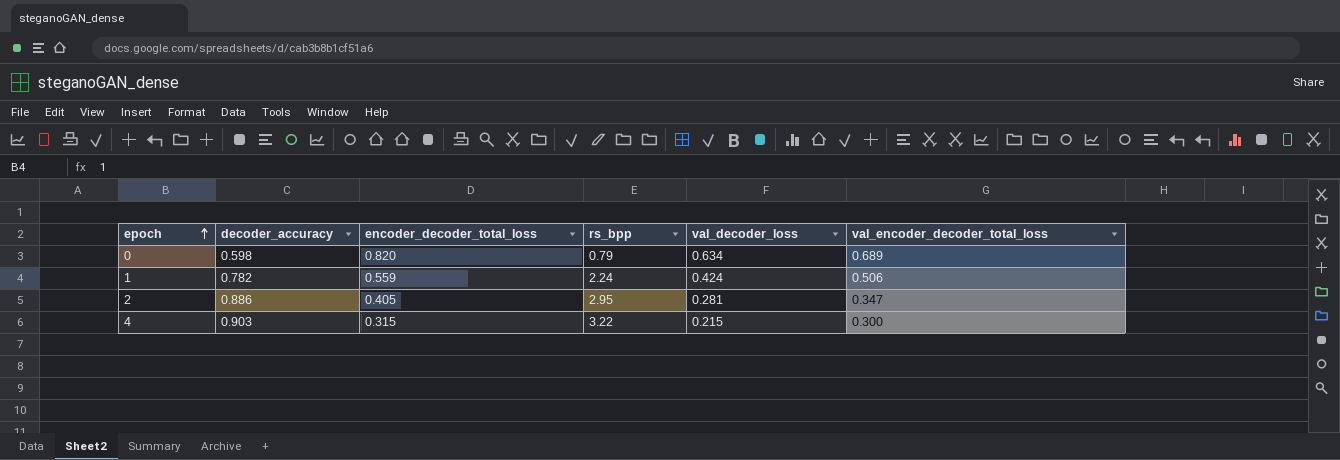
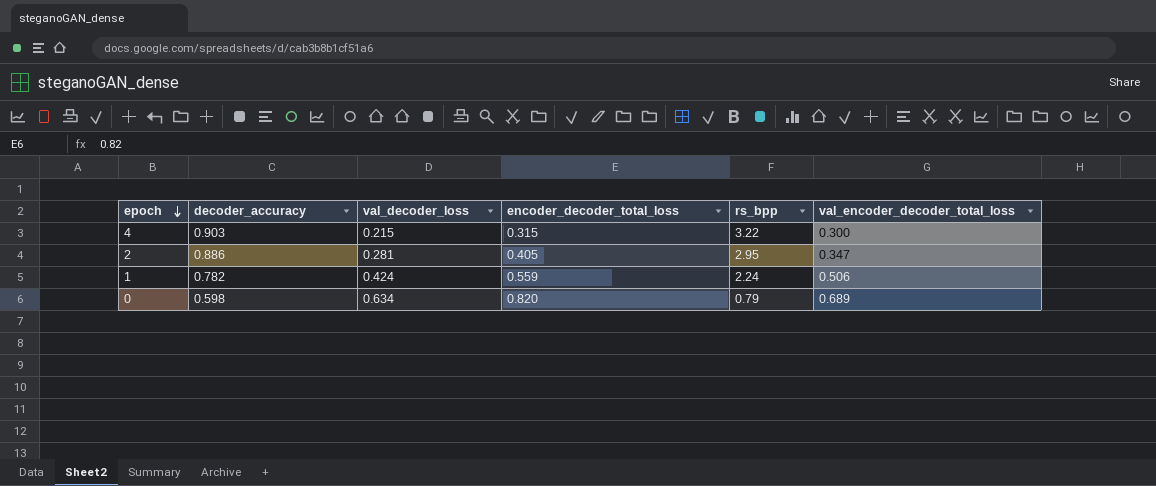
row order: epoch ascending -> epoch descending
column val_decoder_loss | position: 5 -> 3

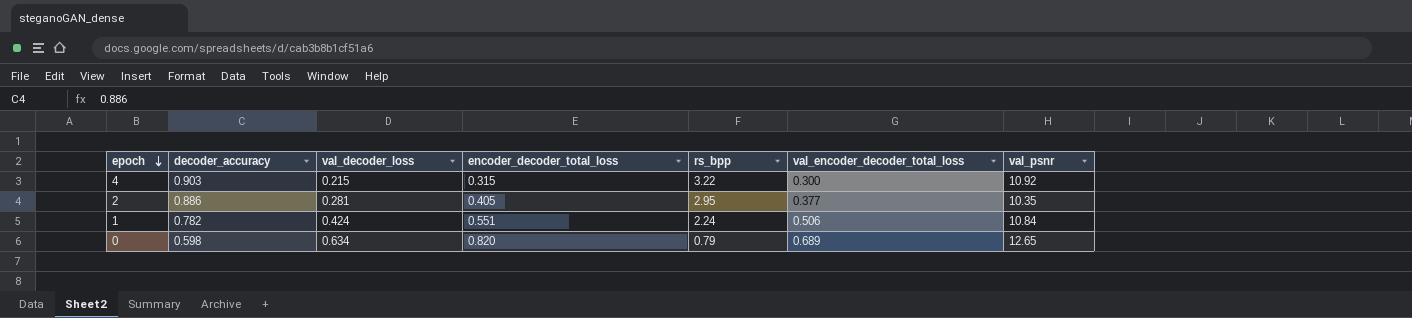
column val_psnr | position: none -> 7
2 | val_encoder_decoder_total_loss: 0.347 -> 0.377
1 | encoder_decoder_total_loss: 0.559 -> 0.551

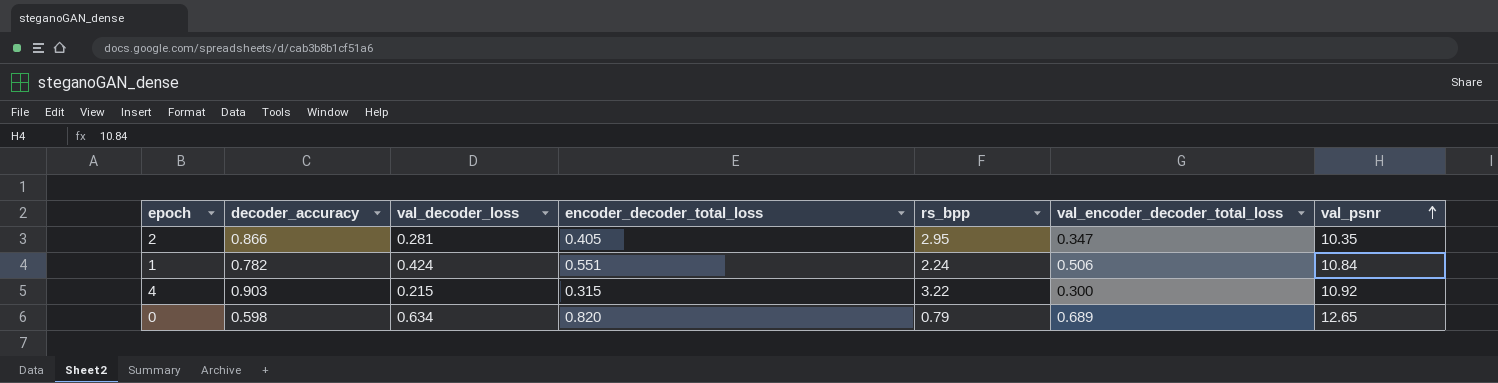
row order: epoch descending -> val_psnr ascending
2 | decoder_accuracy: 0.886 -> 0.866
2 | val_encoder_decoder_total_loss: 0.377 -> 0.347

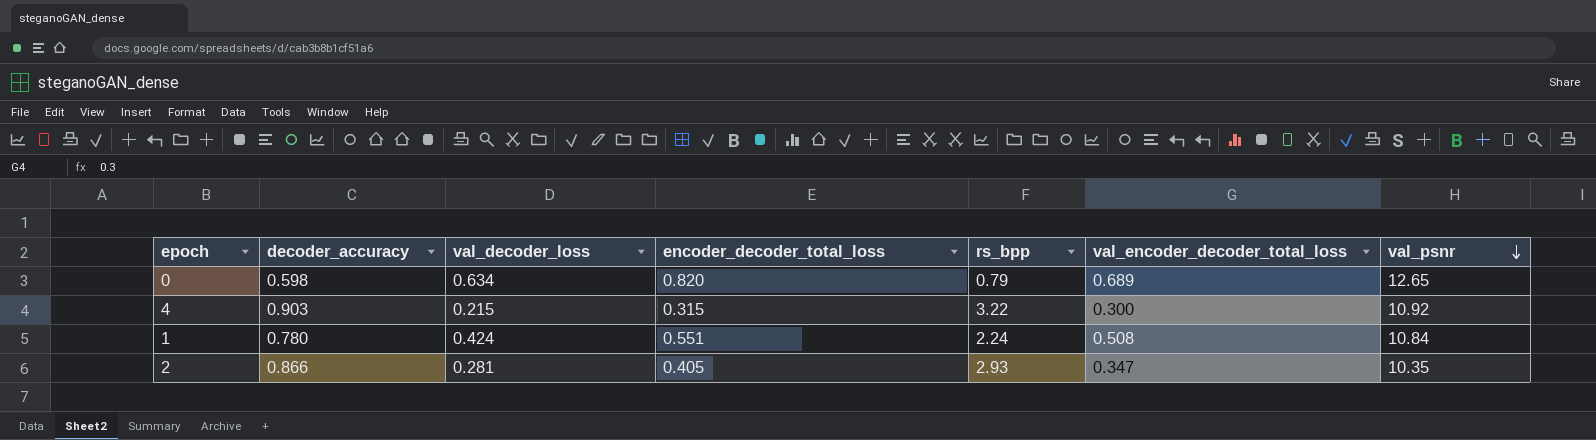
row order: val_psnr ascending -> val_psnr descending
1 | decoder_accuracy: 0.782 -> 0.780
1 | val_encoder_decoder_total_loss: 0.506 -> 0.508
2 | rs_bpp: 2.95 -> 2.93

